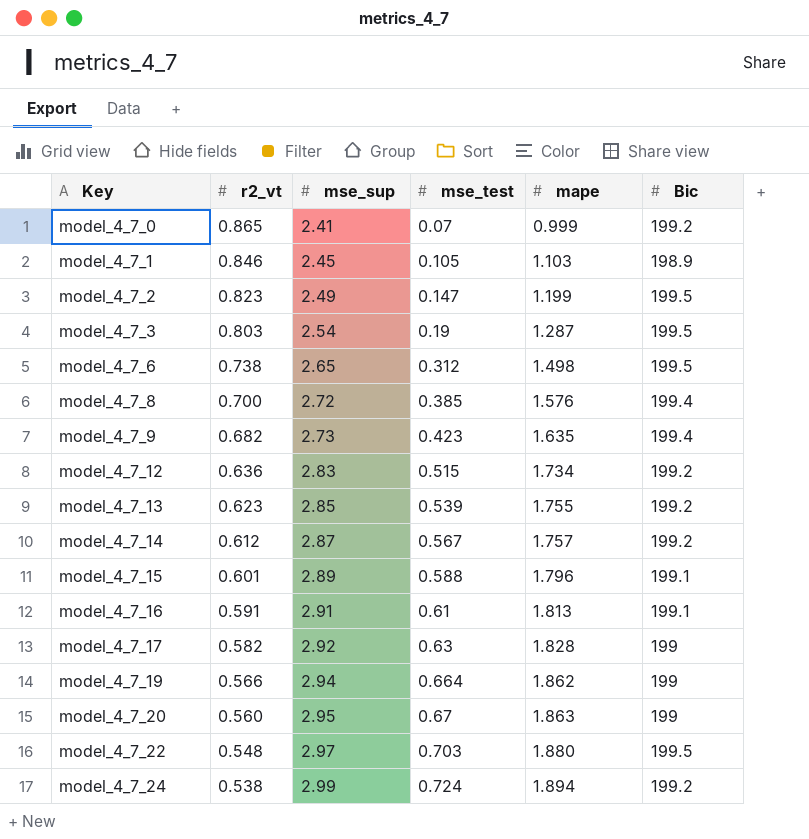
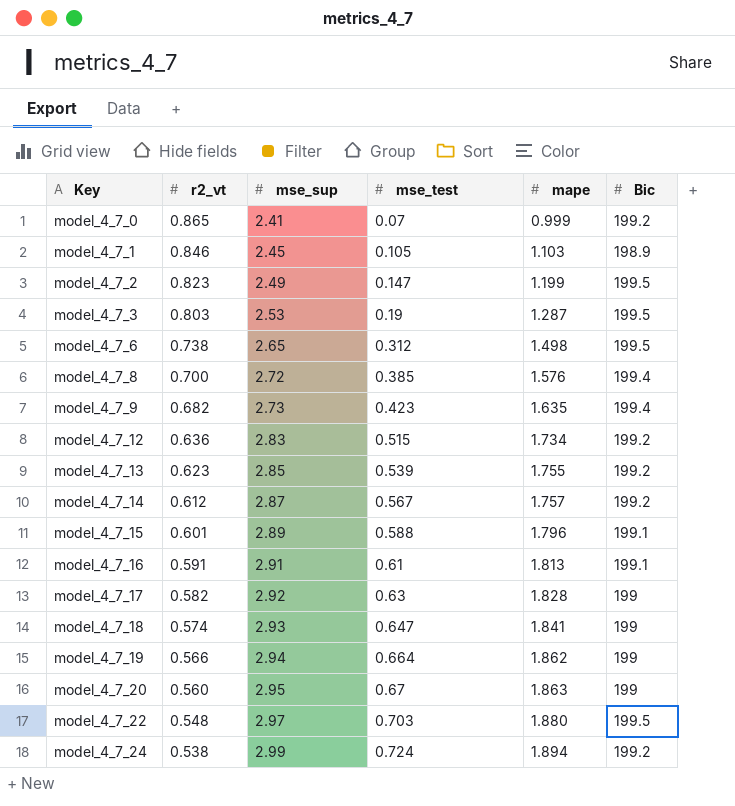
model_4_7_3 | mse_sup: 2.54 -> 2.53
row model_4_7_18: none -> 0.574 | 2.93 | 0.647 | 1.841 | 199

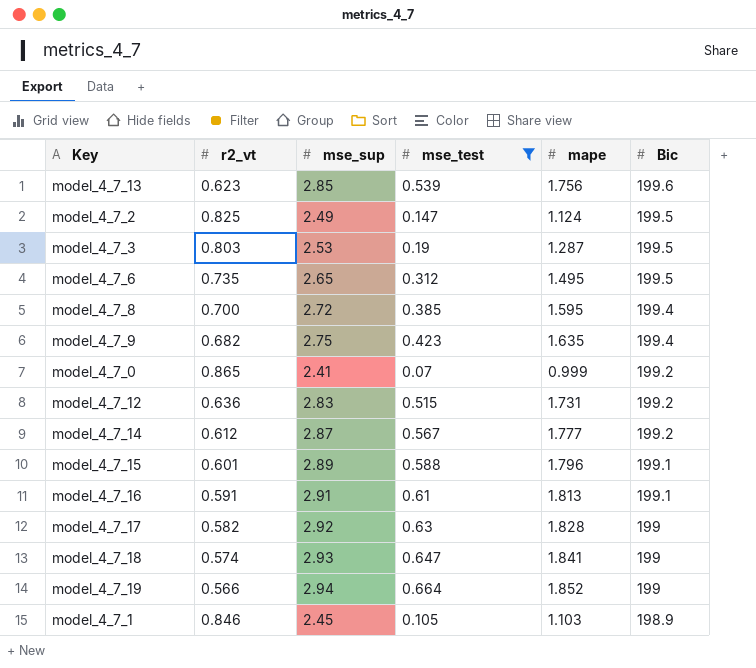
filter: none -> mse_test <= 0.664
row order: Key ascending -> Bic descending
model_4_7_13 | mape: 1.755 -> 1.756
model_4_7_13 | Bic: 199.2 -> 199.6
model_4_7_2 | r2_vt: 0.823 -> 0.825
model_4_7_2 | mape: 1.199 -> 1.124
model_4_7_6 | r2_vt: 0.738 -> 0.735
model_4_7_6 | mape: 1.498 -> 1.495
model_4_7_8 | mape: 1.576 -> 1.595
model_4_7_9 | mse_sup: 2.73 -> 2.75
model_4_7_12 | mape: 1.734 -> 1.731
model_4_7_14 | mape: 1.757 -> 1.777
model_4_7_19 | mape: 1.862 -> 1.852

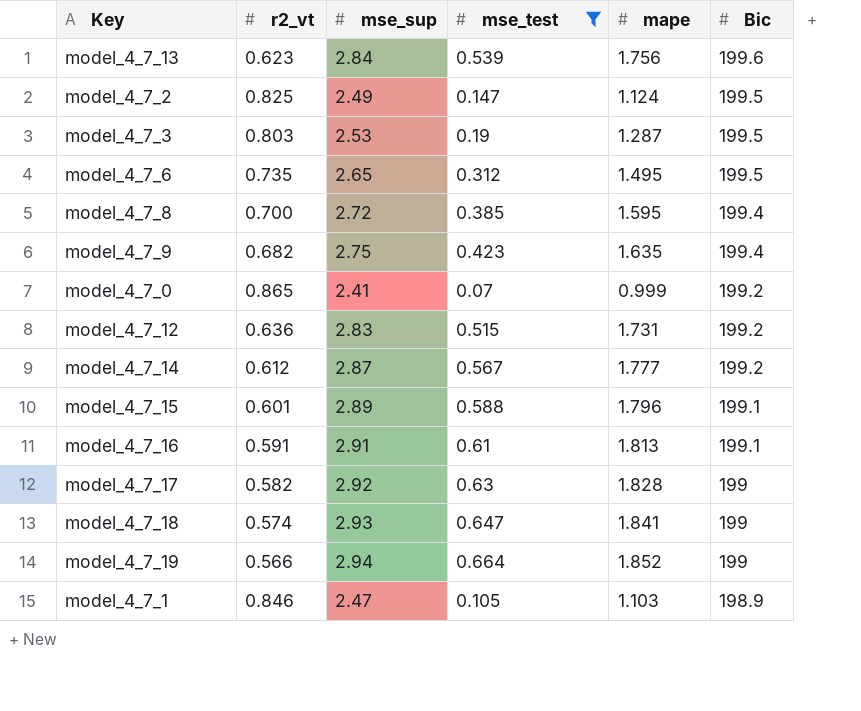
model_4_7_13 | mse_sup: 2.85 -> 2.84
model_4_7_1 | mse_sup: 2.45 -> 2.47

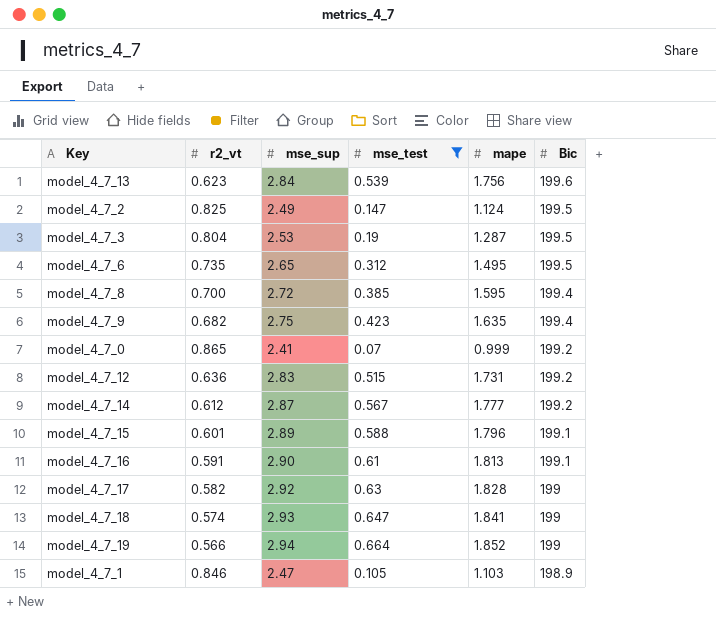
model_4_7_3 | r2_vt: 0.803 -> 0.804
model_4_7_16 | mse_sup: 2.91 -> 2.90

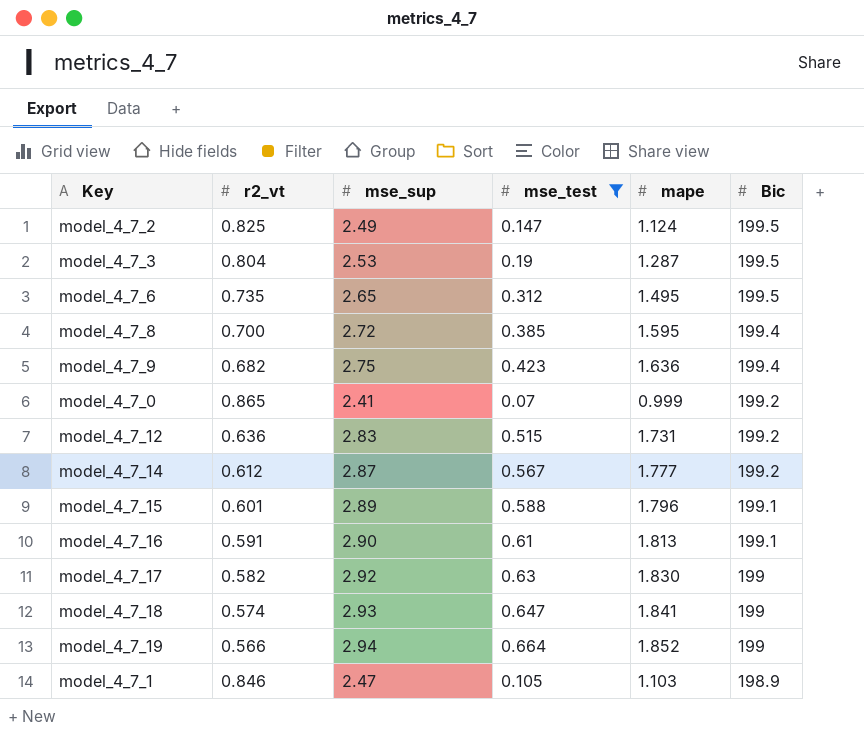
row model_4_7_13: 0.623 | 2.84 | 0.539 | 1.756 | 199.6 -> none
model_4_7_9 | mape: 1.635 -> 1.636
model_4_7_17 | mape: 1.828 -> 1.830

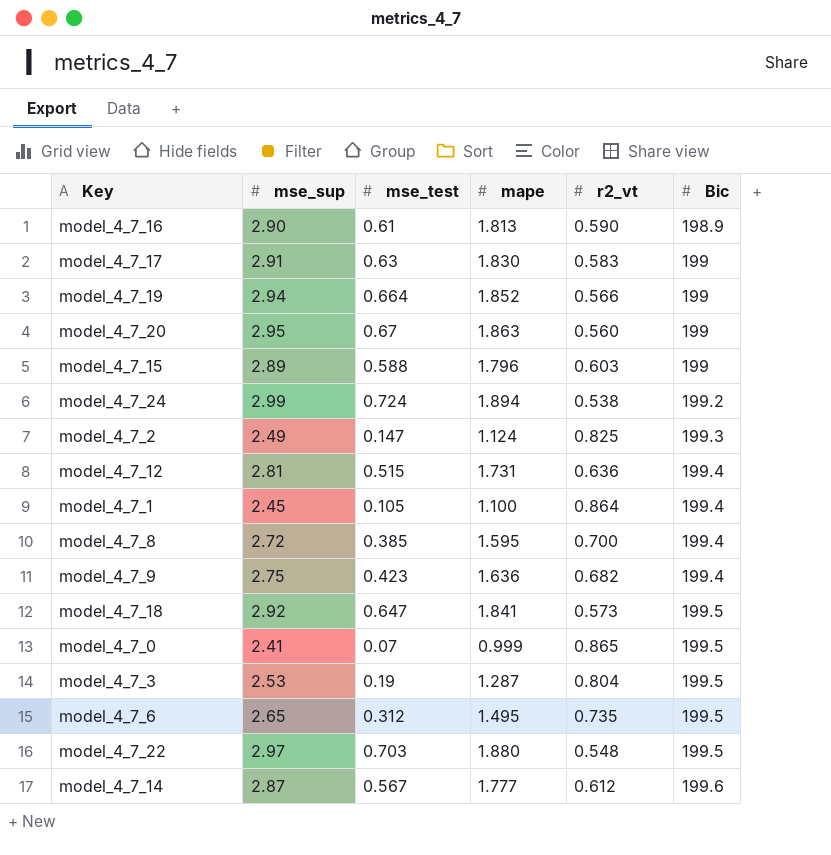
filter: mse_test <= 0.664 -> none
row order: Bic descending -> Bic ascending
column r2_vt | position: 2 -> 5
model_4_7_16 | r2_vt: 0.591 -> 0.590
model_4_7_16 | Bic: 199.1 -> 198.9
model_4_7_17 | mse_sup: 2.92 -> 2.91
model_4_7_17 | r2_vt: 0.582 -> 0.583
model_4_7_15 | r2_vt: 0.601 -> 0.603
model_4_7_15 | Bic: 199.1 -> 199
model_4_7_2 | Bic: 199.5 -> 199.3
model_4_7_12 | mse_sup: 2.83 -> 2.81
model_4_7_12 | Bic: 199.2 -> 199.4
model_4_7_1 | mse_sup: 2.47 -> 2.45
model_4_7_1 | mape: 1.103 -> 1.100
model_4_7_1 | r2_vt: 0.846 -> 0.864
model_4_7_1 | Bic: 198.9 -> 199.4
model_4_7_18 | mse_sup: 2.93 -> 2.92
model_4_7_18 | r2_vt: 0.574 -> 0.573
model_4_7_18 | Bic: 199 -> 199.5
model_4_7_0 | Bic: 199.2 -> 199.5
model_4_7_14 | Bic: 199.2 -> 199.6

